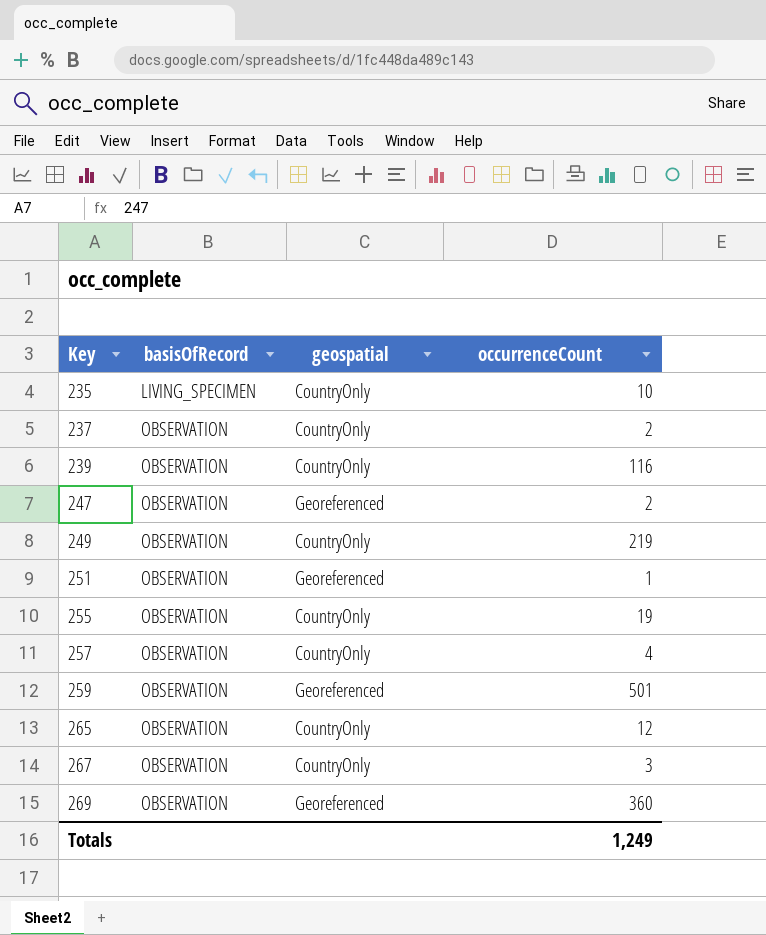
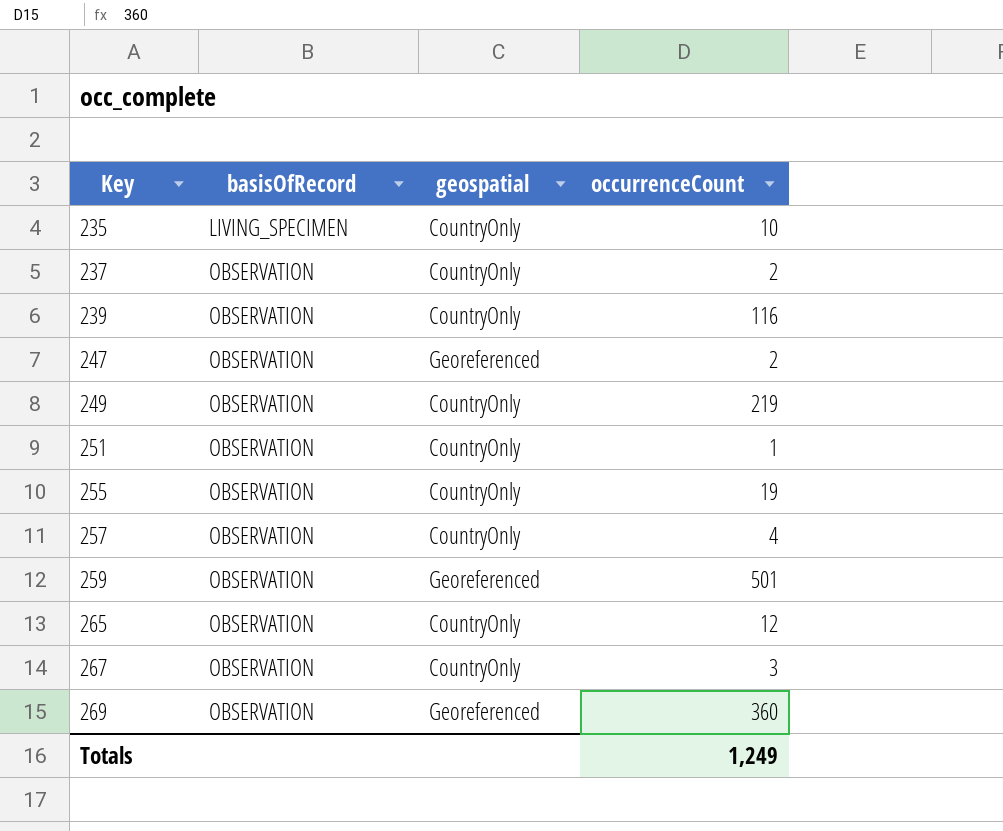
251 | geospatial: Georeferenced -> CountryOnly

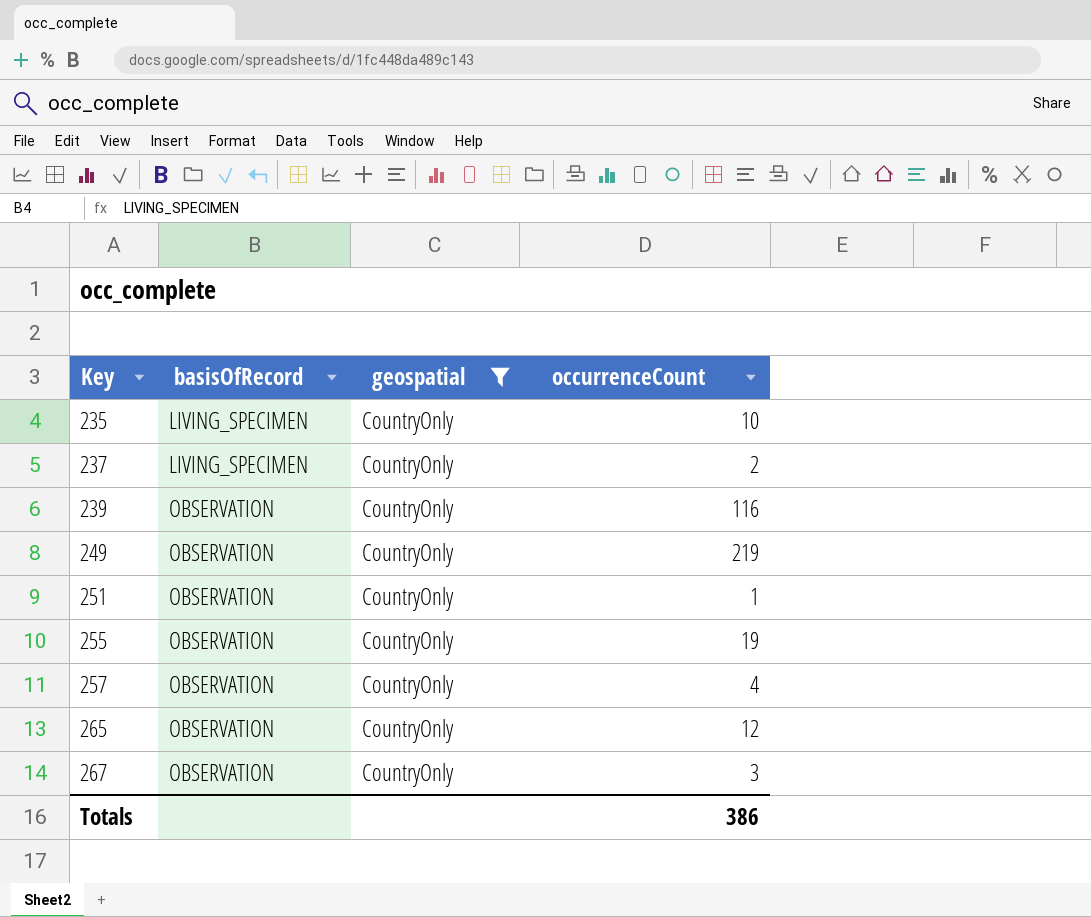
filter: none -> geospatial = CountryOnly
237 | basisOfRecord: OBSERVATION -> LIVING_SPECIMEN
Totals | occurrenceCount: 1,249 -> 386

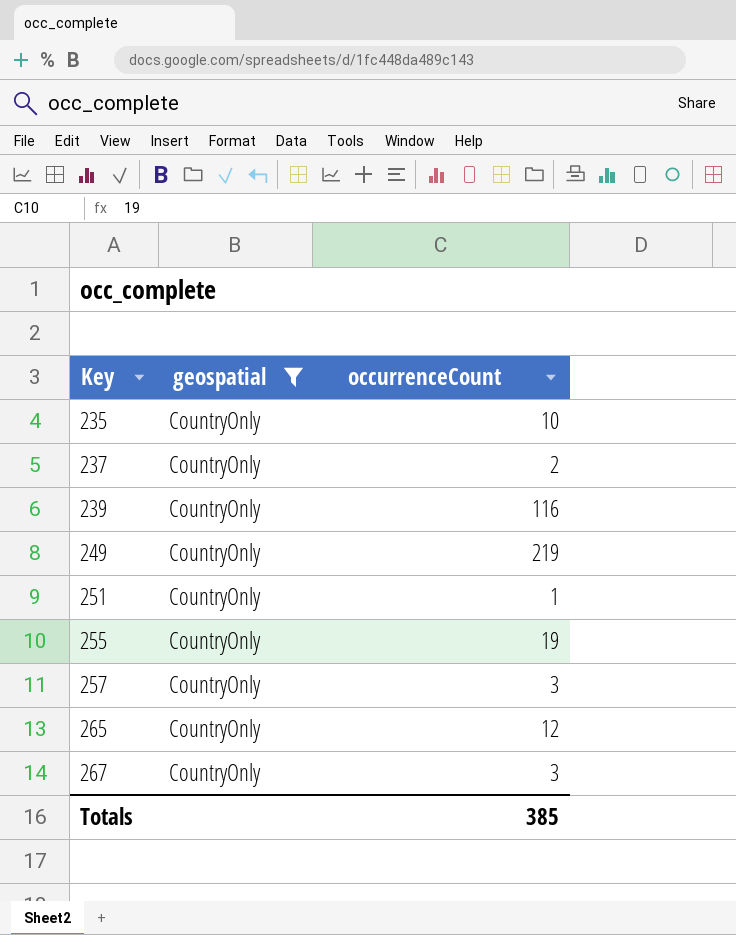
column basisOfRecord | position: 2 -> none
257 | occurrenceCount: 4 -> 3
Totals | occurrenceCount: 386 -> 385

